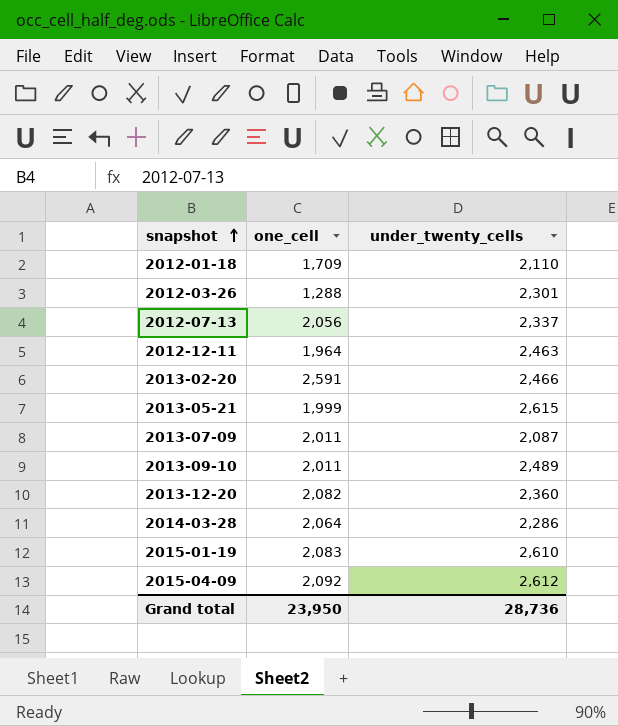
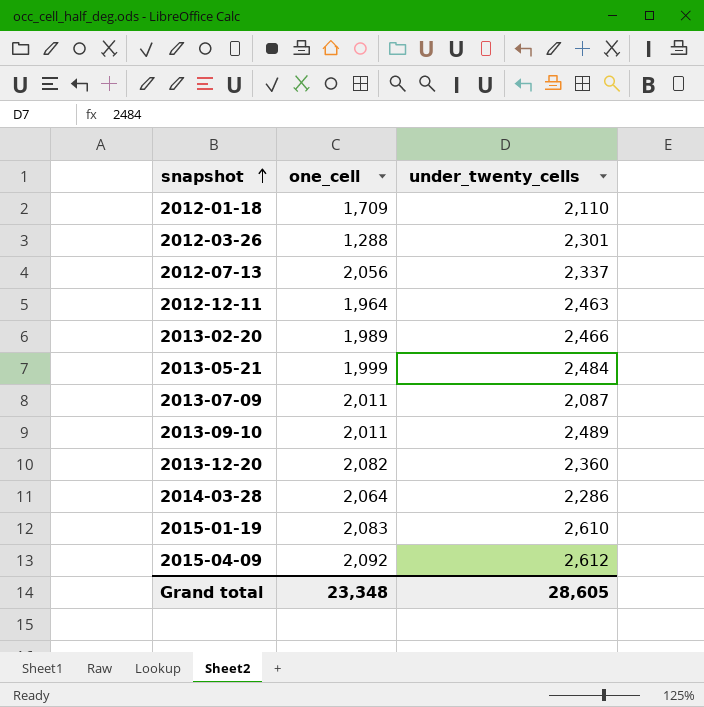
2013-02-20 | one_cell: 2,591 -> 1,989
2013-05-21 | under_twenty_cells: 2,615 -> 2,484
Grand total | one_cell: 23,950 -> 23,348
Grand total | under_twenty_cells: 28,736 -> 28,605

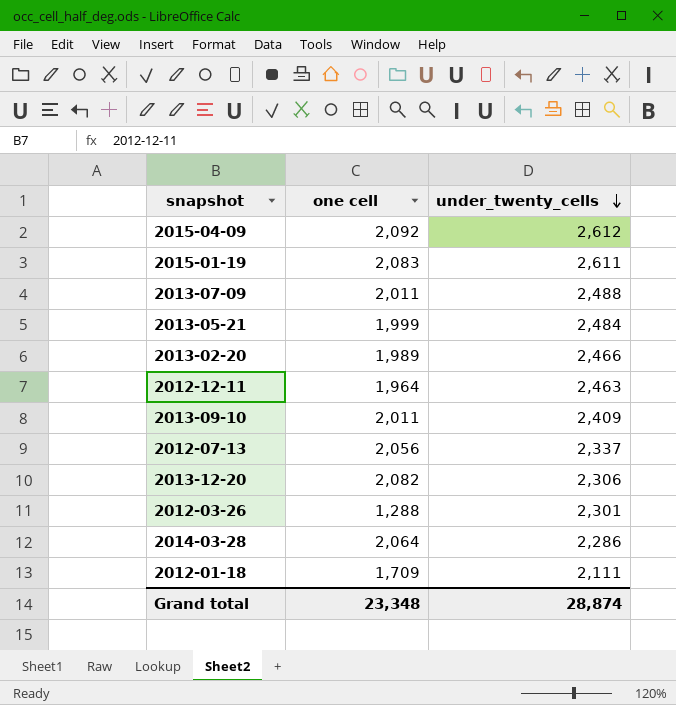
row order: snapshot ascending -> under_twenty_cells descending
column name: one_cell -> one cell
2015-01-19 | under_twenty_cells: 2,610 -> 2,611
2013-07-09 | under_twenty_cells: 2,087 -> 2,488
2013-09-10 | under_twenty_cells: 2,489 -> 2,409
2013-12-20 | under_twenty_cells: 2,360 -> 2,306
2012-01-18 | under_twenty_cells: 2,110 -> 2,111
Grand total | under_twenty_cells: 28,605 -> 28,874

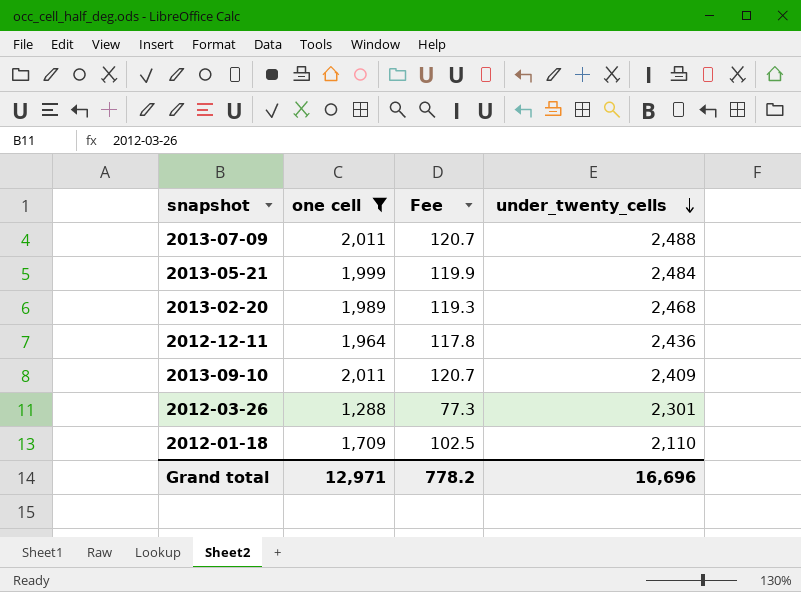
filter: none -> one cell <= 2,011
column Fee | formula: none -> [one cell] * 0.06
2013-02-20 | under_twenty_cells: 2,466 -> 2,468
2012-12-11 | under_twenty_cells: 2,463 -> 2,436
2012-01-18 | under_twenty_cells: 2,111 -> 2,110
Grand total | one cell: 23,348 -> 12,971
Grand total | under_twenty_cells: 28,874 -> 16,696

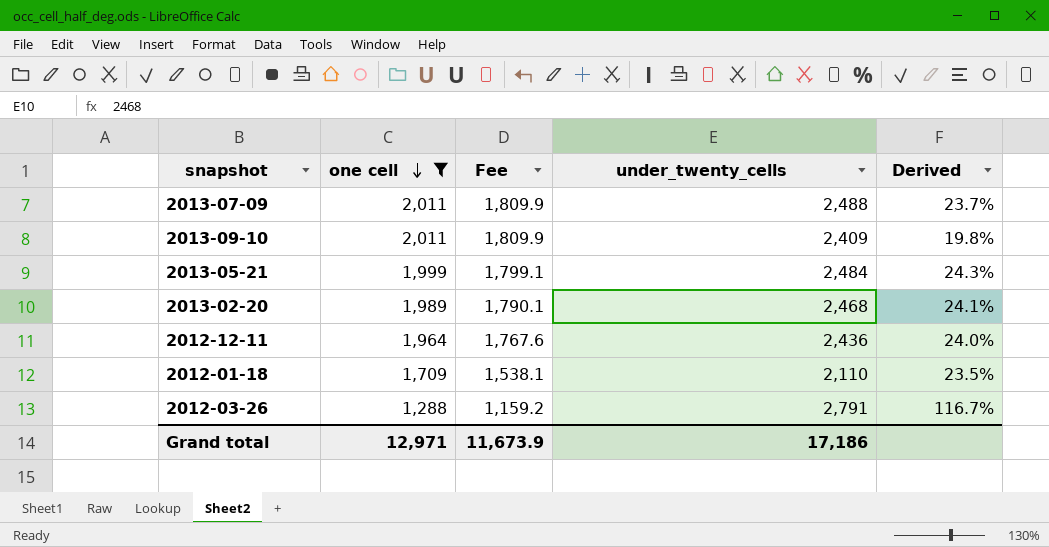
row order: under_twenty_cells descending -> one cell descending
column Fee | formula: [one cell] * 0.06 -> [one cell] * 0.9
column Derived | formula: none -> ([under_twenty_cells] - [one cell]) / [one cell]
2012-03-26 | under_twenty_cells: 2,301 -> 2,791
Grand total | Fee: 778.2 -> 11,673.9
Grand total | under_twenty_cells: 16,696 -> 17,186

